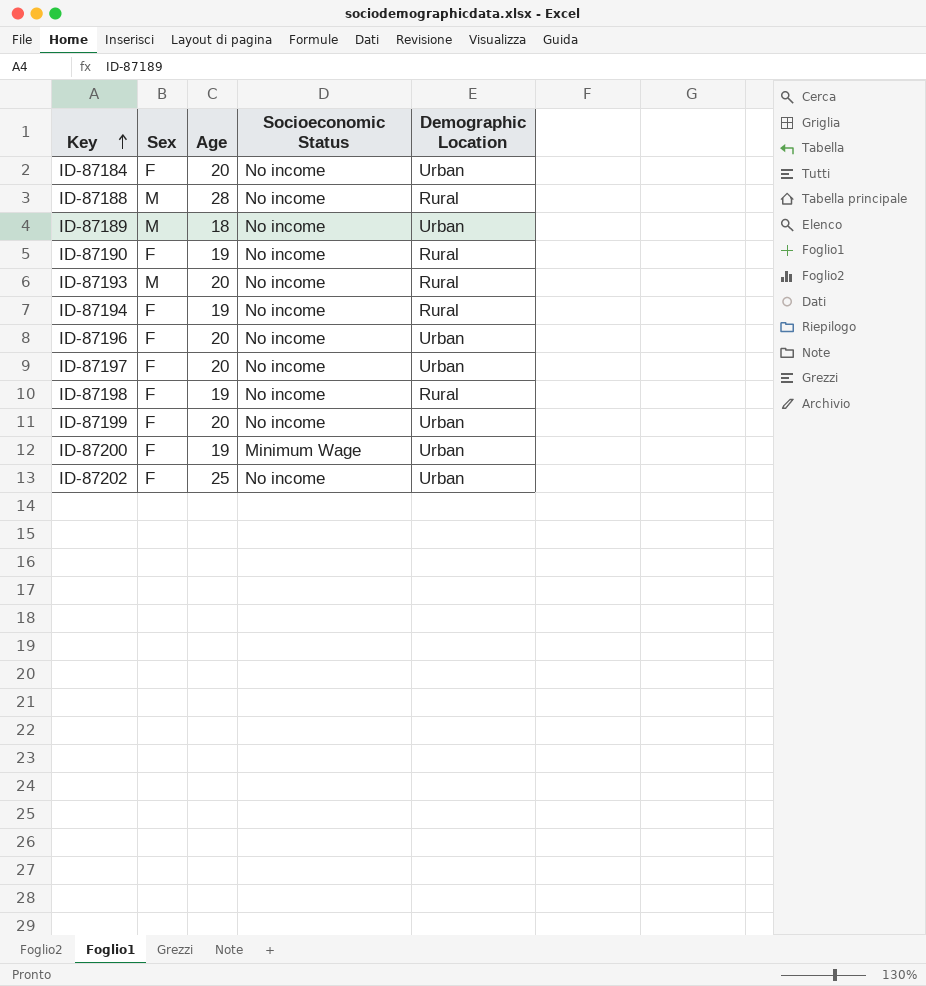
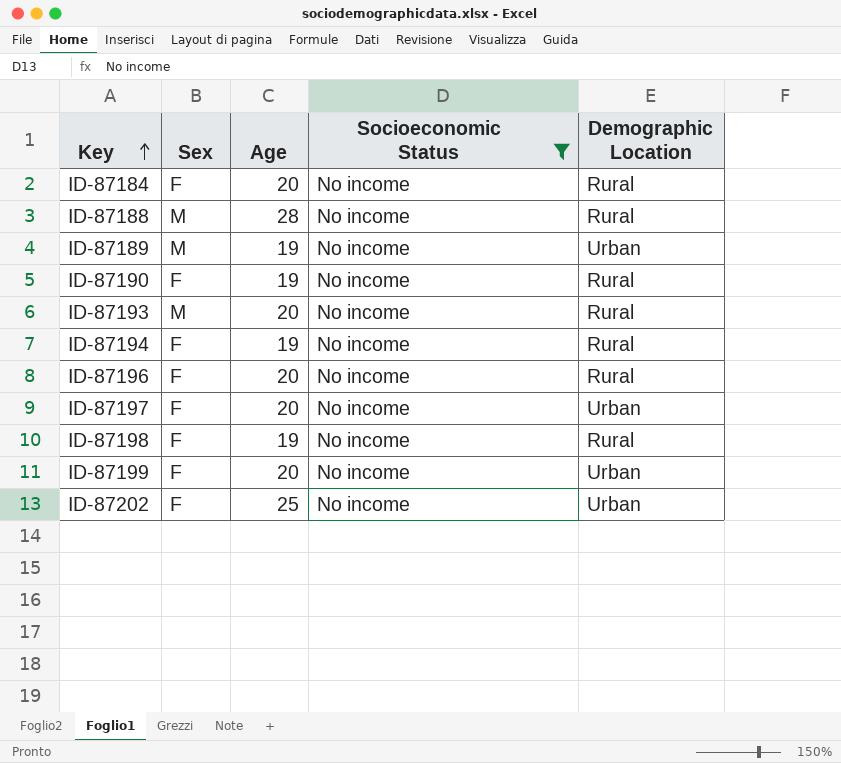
filter: none -> Socioeconomic Status = No income
ID-87184 | Demographic Location: Urban -> Rural
ID-87189 | Age: 18 -> 19
ID-87196 | Demographic Location: Urban -> Rural

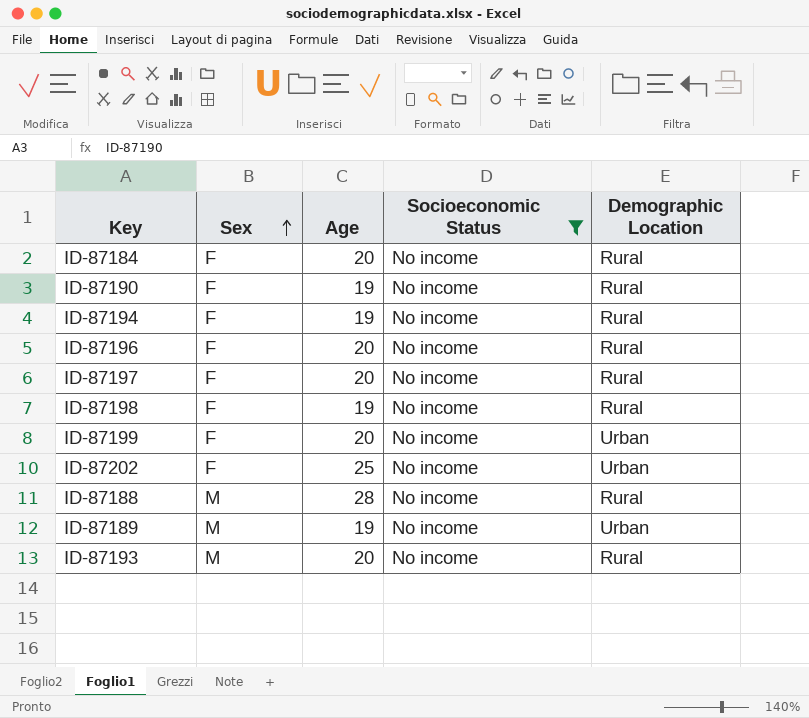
row order: Key ascending -> Sex ascending
ID-87197 | Demographic Location: Urban -> Rural

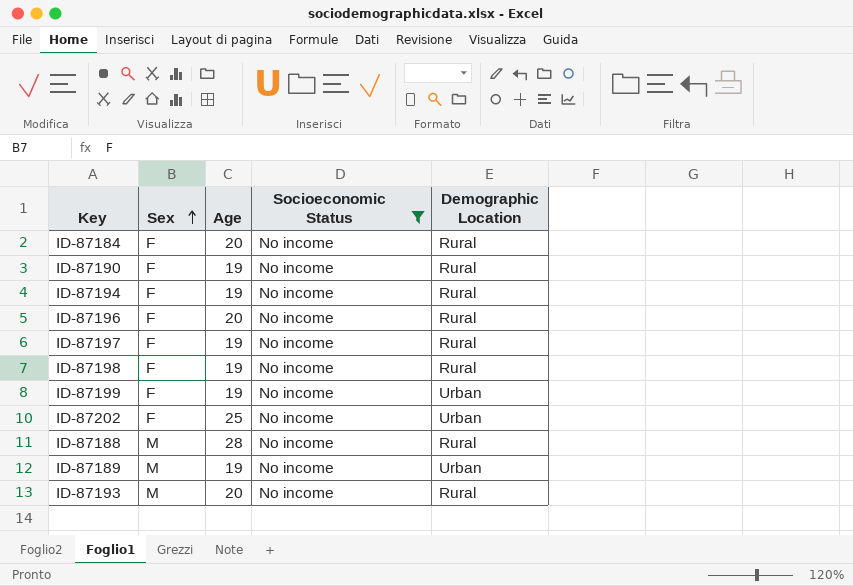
ID-87197 | Age: 20 -> 19
ID-87199 | Age: 20 -> 19

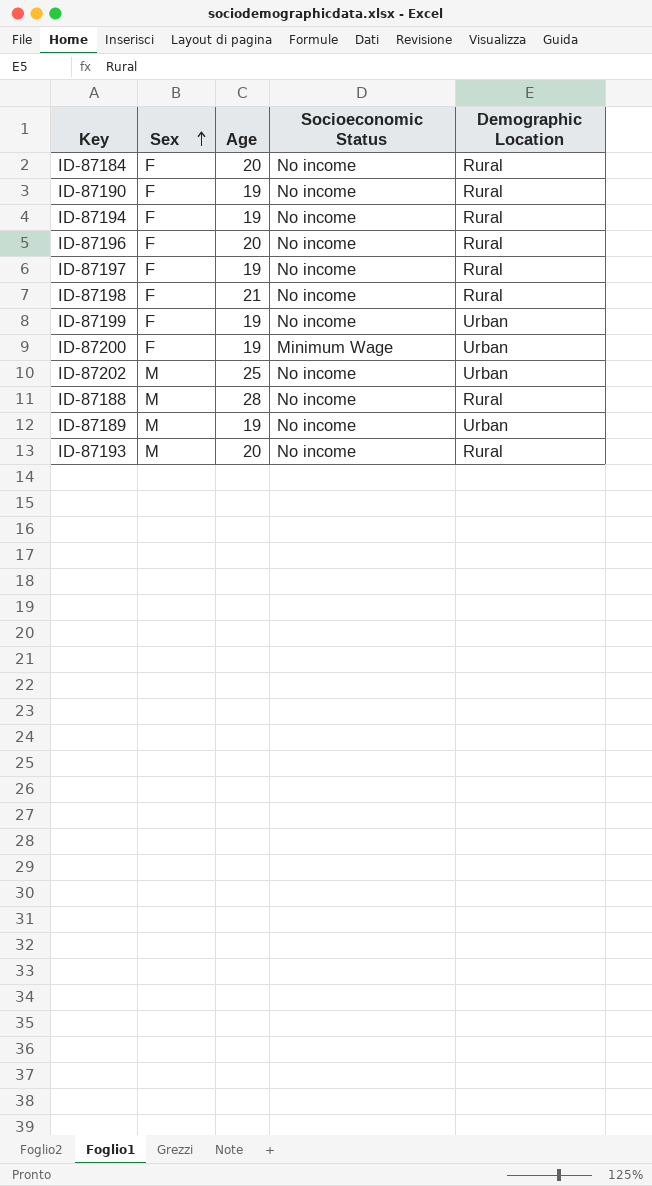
filter: Socioeconomic Status = No income -> none
ID-87198 | Age: 19 -> 21
ID-87202 | Sex: F -> M

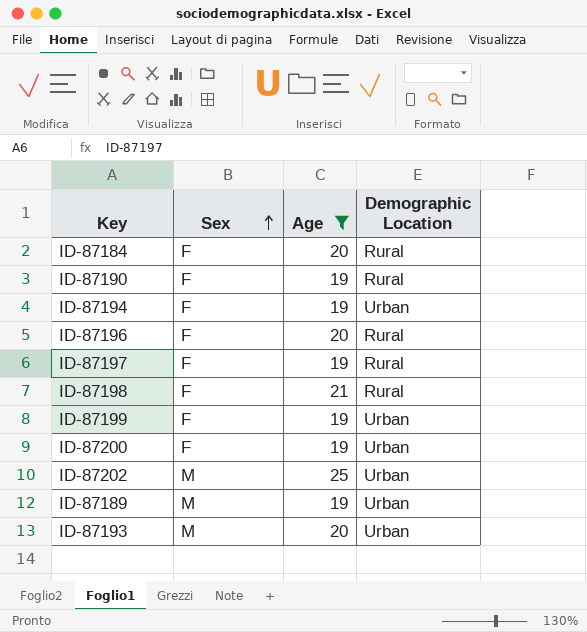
filter: none -> Age != 28
column Socioeconomic Status | position: 4 -> none
ID-87194 | Demographic Location: Rural -> Urban
ID-87193 | Demographic Location: Rural -> Urban

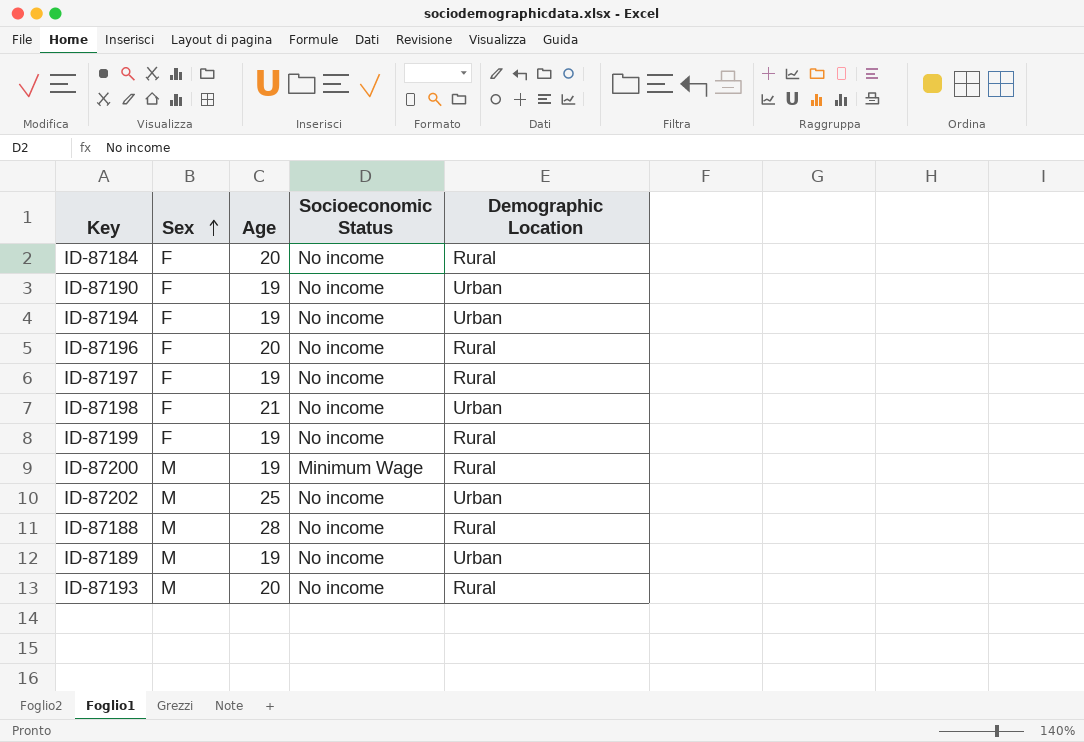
filter: Age != 28 -> none
column Socioeconomic Status | position: none -> 4
ID-87190 | Demographic Location: Rural -> Urban
ID-87198 | Demographic Location: Rural -> Urban
ID-87199 | Demographic Location: Urban -> Rural
ID-87200 | Sex: F -> M
ID-87200 | Demographic Location: Urban -> Rural
ID-87193 | Demographic Location: Urban -> Rural

